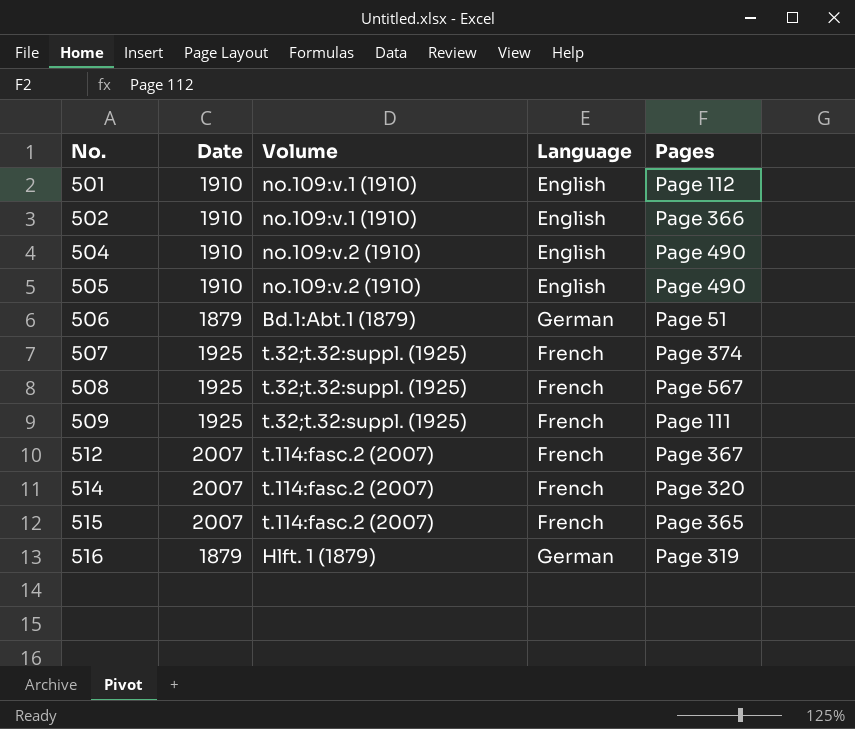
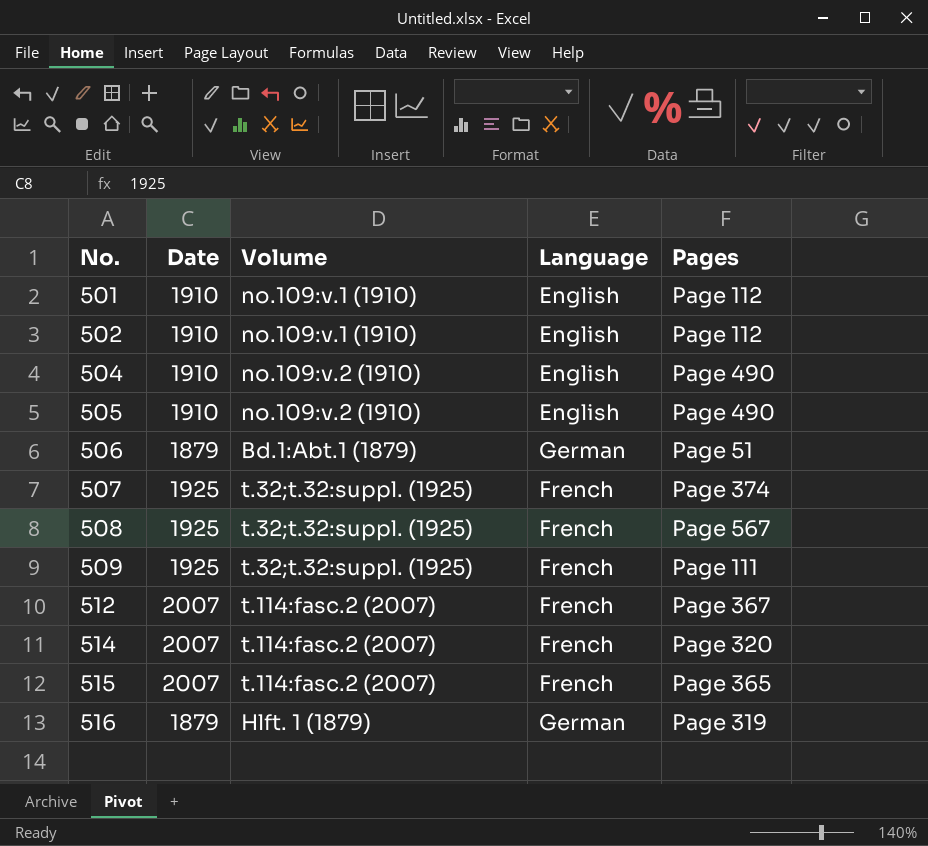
502 | Pages: Page 366 -> Page 112

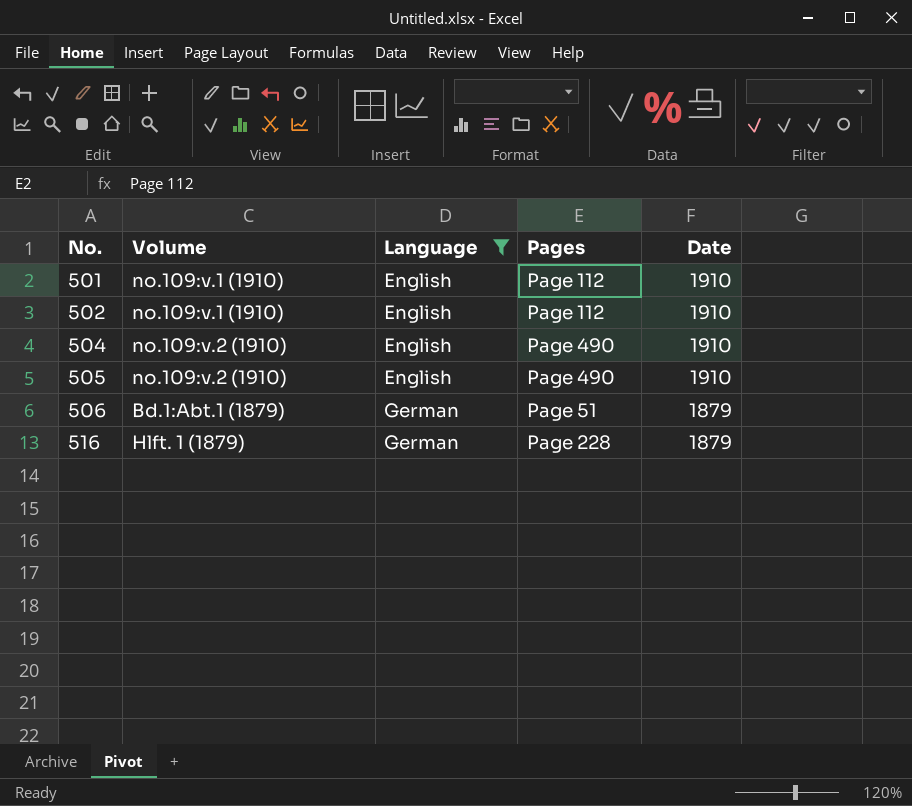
filter: none -> Language != French
column Date | position: 2 -> 5
516 | Pages: Page 319 -> Page 228

